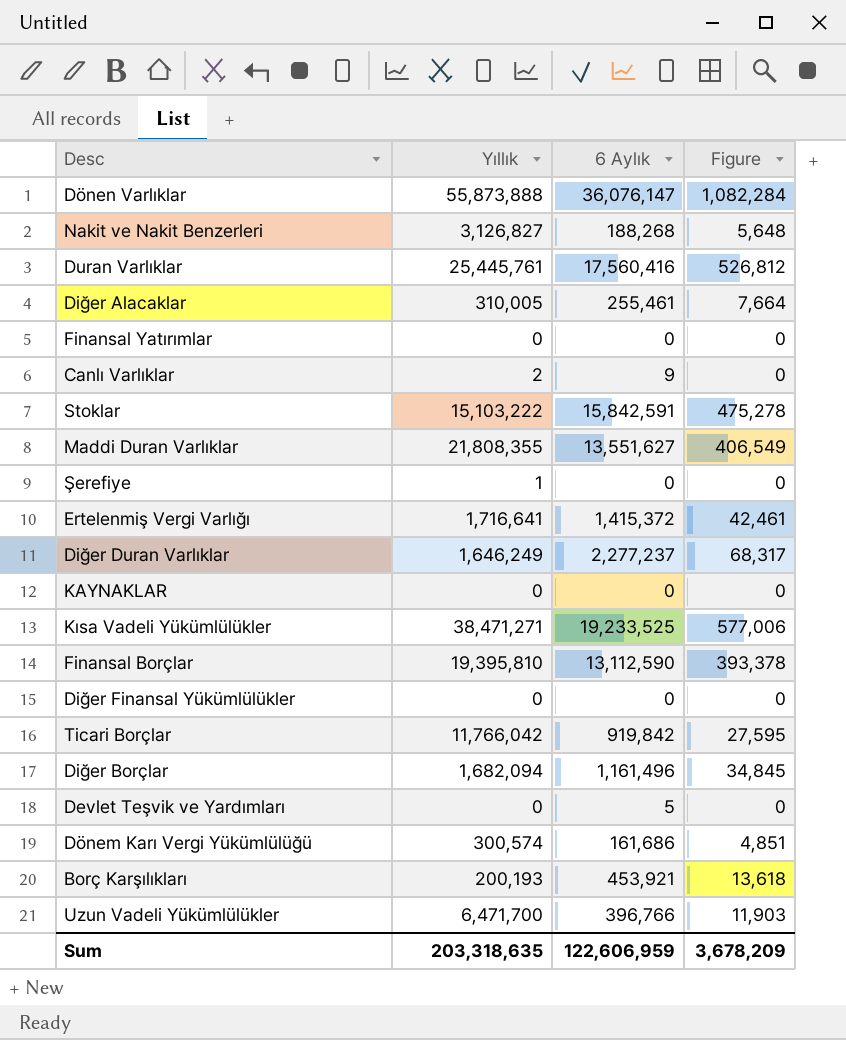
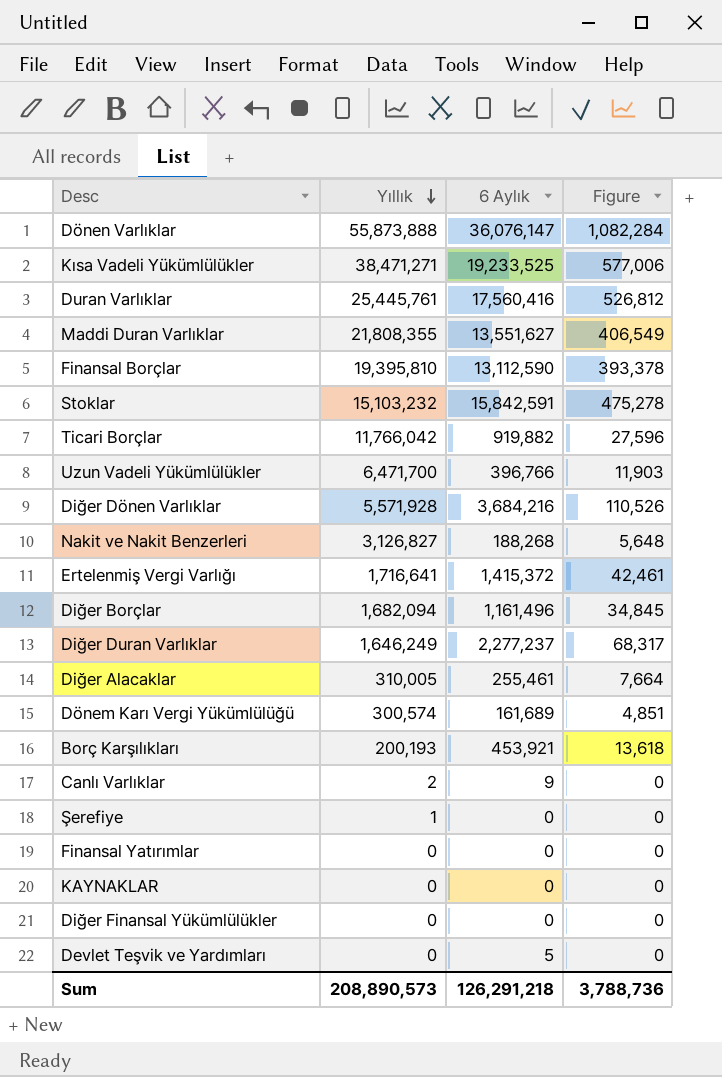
row order: none -> Yıllık descending
Stoklar | Yıllık: 15,103,222 -> 15,103,232
Ticari Borçlar | 6 Aylık: 919,842 -> 919,882
Ticari Borçlar | Figure: 27,595 -> 27,596
row Diğer Dönen Varlıklar: none -> 5,571,928 | 3,684,216 | 110,526
Dönem Karı Vergi Yükümlülüğü | 6 Aylık: 161,686 -> 161,689
Sum | Yıllık: 203,318,635 -> 208,890,573
Sum | 6 Aylık: 122,606,959 -> 126,291,218
Sum | Figure: 3,678,209 -> 3,788,736

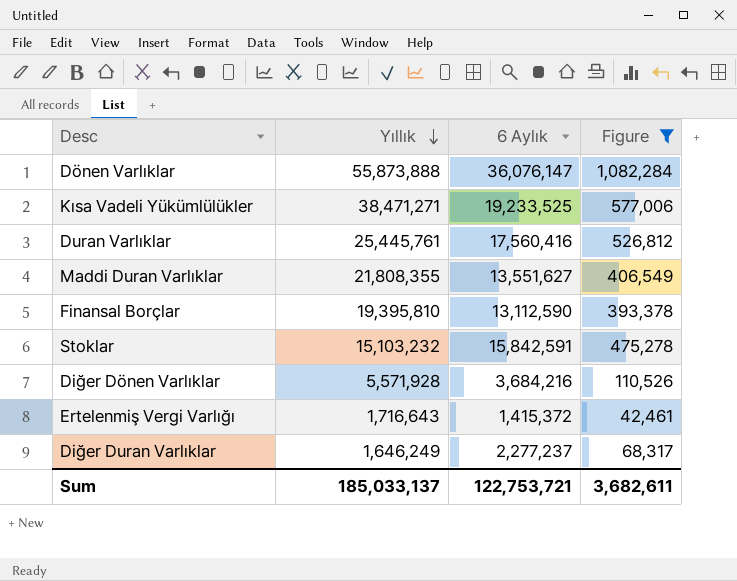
filter: none -> Figure >= 42,461
Ertelenmiş Vergi Varlığı | Yıllık: 1,716,641 -> 1,716,643
Sum | Yıllık: 208,890,573 -> 185,033,137
Sum | 6 Aylık: 126,291,218 -> 122,753,721
Sum | Figure: 3,788,736 -> 3,682,611

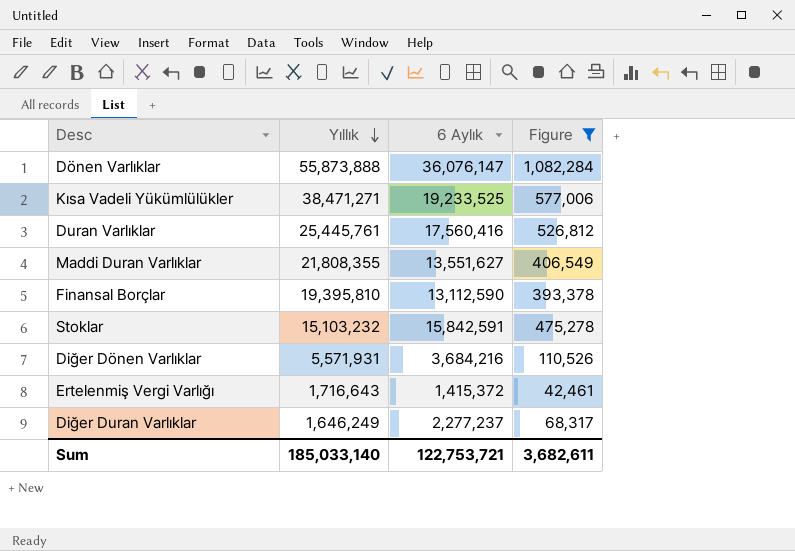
Diğer Dönen Varlıklar | Yıllık: 5,571,928 -> 5,571,931
Sum | Yıllık: 185,033,137 -> 185,033,140

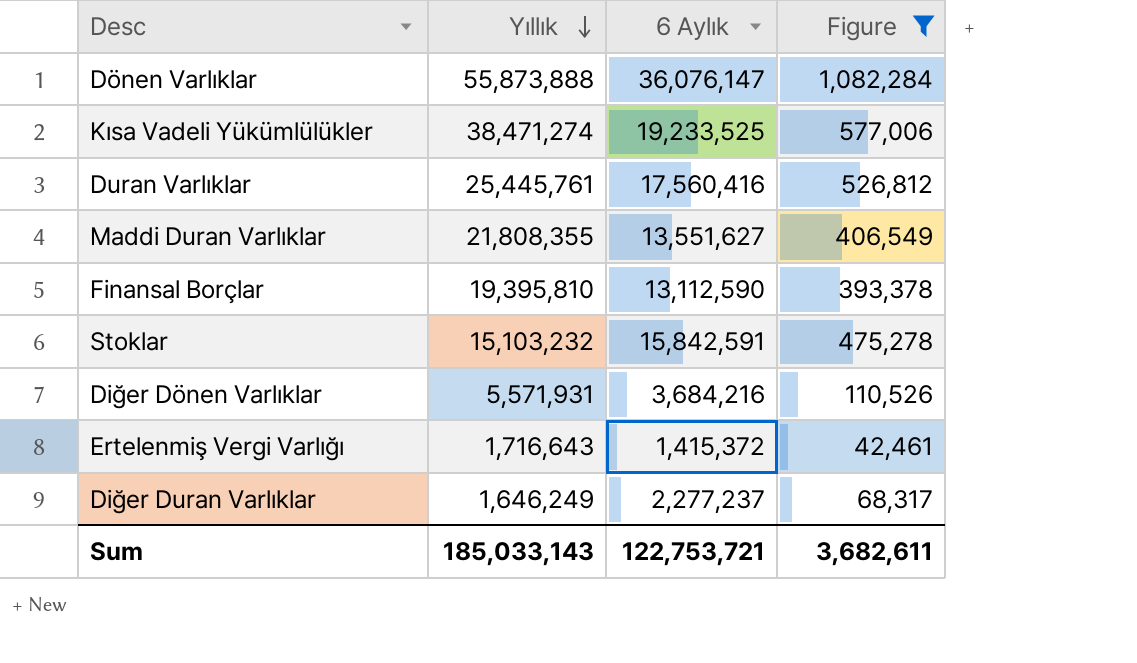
Kısa Vadeli Yükümlülükler | Yıllık: 38,471,271 -> 38,471,274
Sum | Yıllık: 185,033,140 -> 185,033,143

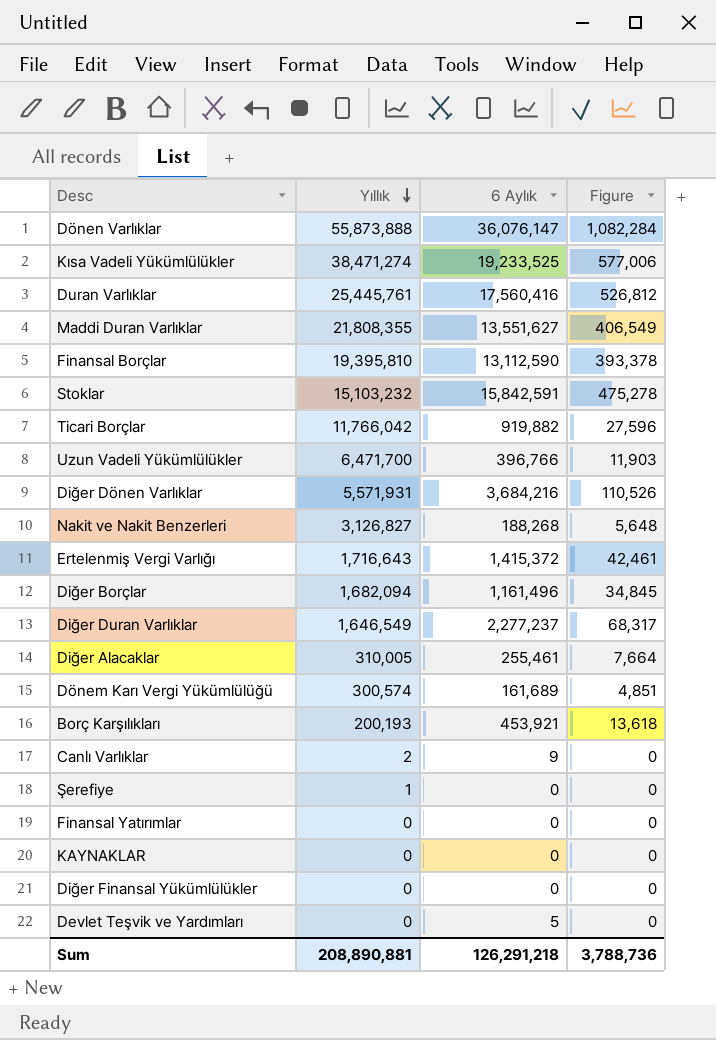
filter: Figure >= 42,461 -> none
Diğer Duran Varlıklar | Yıllık: 1,646,249 -> 1,646,549
Sum | Yıllık: 185,033,143 -> 208,890,881
Sum | 6 Aylık: 122,753,721 -> 126,291,218
Sum | Figure: 3,682,611 -> 3,788,736

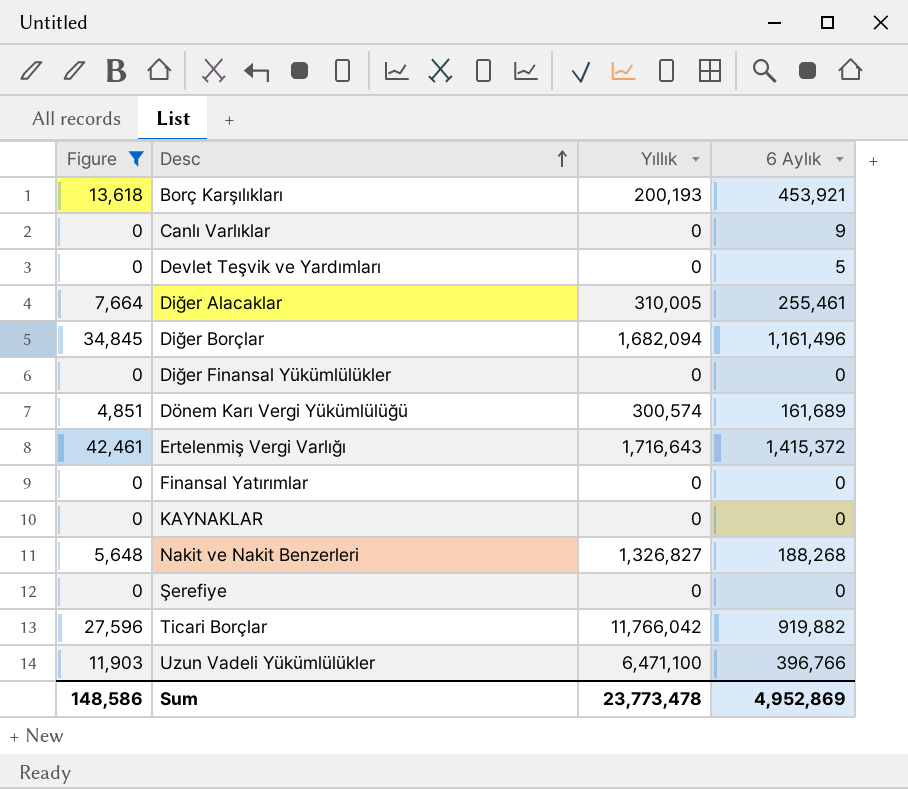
filter: none -> Figure <= 42,461
row order: Yıllık descending -> Desc ascending
column Figure | position: 4 -> 1
Canlı Varlıklar | Yıllık: 2 -> 0
Nakit ve Nakit Benzerleri | Yıllık: 3,126,827 -> 1,326,827
Şerefiye | Yıllık: 1 -> 0
Uzun Vadeli Yükümlülükler | Yıllık: 6,471,700 -> 6,471,100
Sum | Figure: 3,788,736 -> 148,586
Sum | Yıllık: 208,890,881 -> 23,773,478
Sum | 6 Aylık: 126,291,218 -> 4,952,869

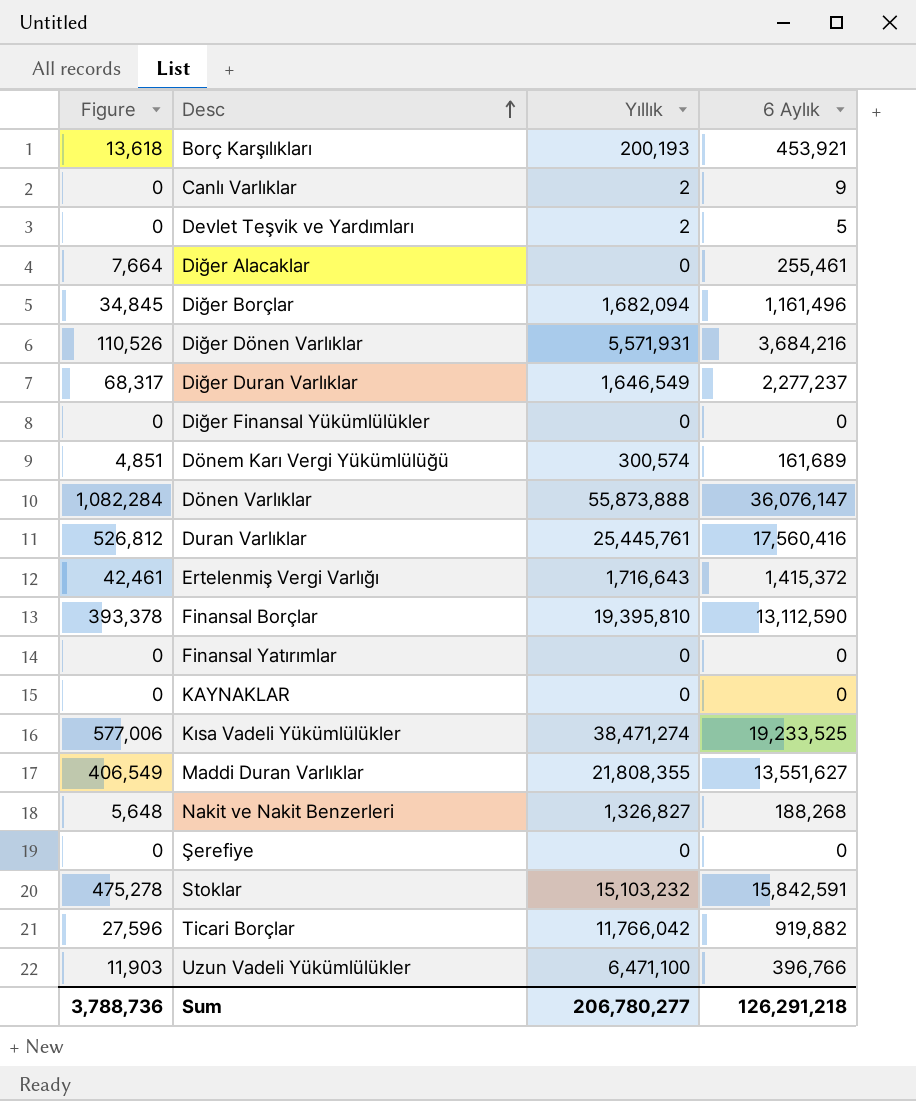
filter: Figure <= 42,461 -> none
Canlı Varlıklar | Yıllık: 0 -> 2
Devlet Teşvik ve Yardımları | Yıllık: 0 -> 2
Diğer Alacaklar | Yıllık: 310,005 -> 0
Sum | Figure: 148,586 -> 3,788,736
Sum | Yıllık: 23,773,478 -> 206,780,277
Sum | 6 Aylık: 4,952,869 -> 126,291,218

